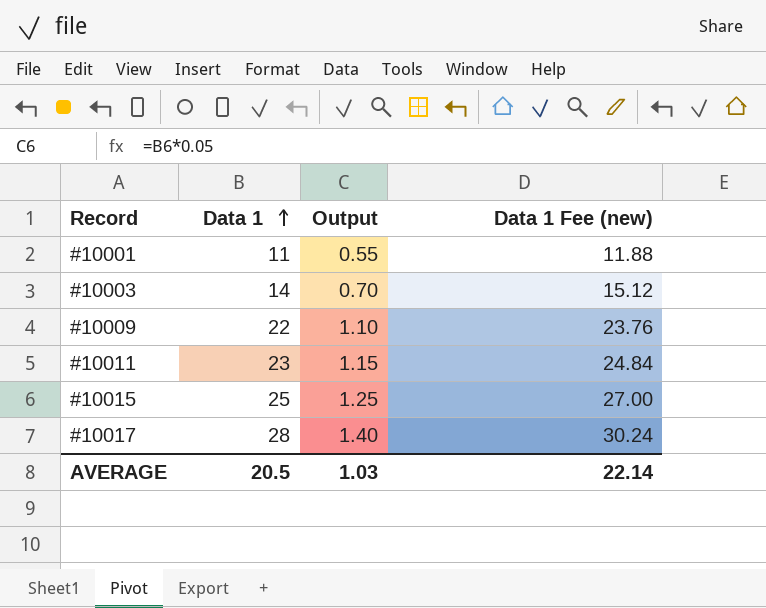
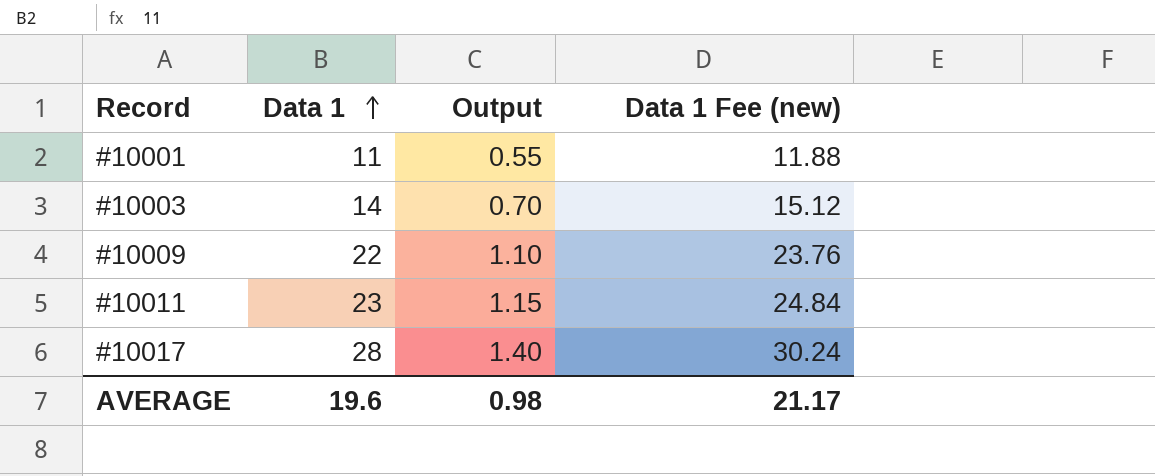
row #10015: 25 | 1.25 | 27.00 -> none
AVERAGE | Data 1: 20.5 -> 19.6
AVERAGE | Output: 1.03 -> 0.98
AVERAGE | Data 1 Fee (new): 22.14 -> 21.17

